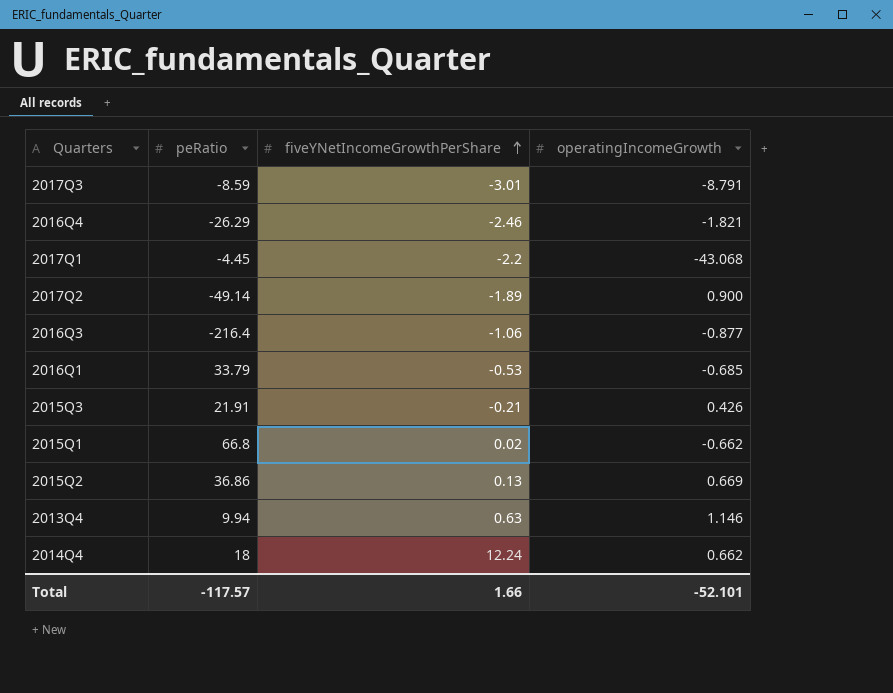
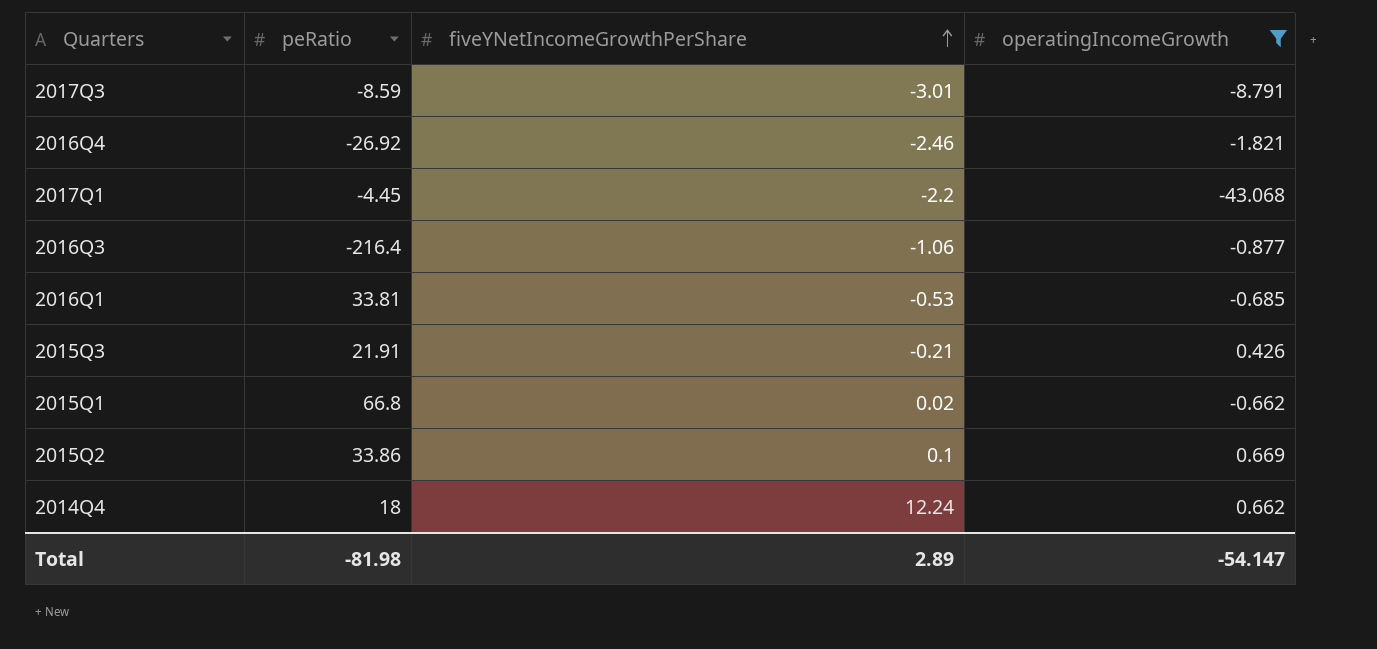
filter: none -> operatingIncomeGrowth <= 0.669
2016Q4 | peRatio: -26.29 -> -26.92
2016Q1 | peRatio: 33.79 -> 33.81
2015Q2 | peRatio: 36.86 -> 33.86
2015Q2 | fiveYNetIncomeGrowthPerShare: 0.13 -> 0.1
Total | peRatio: -117.57 -> -81.98
Total | fiveYNetIncomeGrowthPerShare: 1.66 -> 2.89
Total | operatingIncomeGrowth: -52.101 -> -54.147

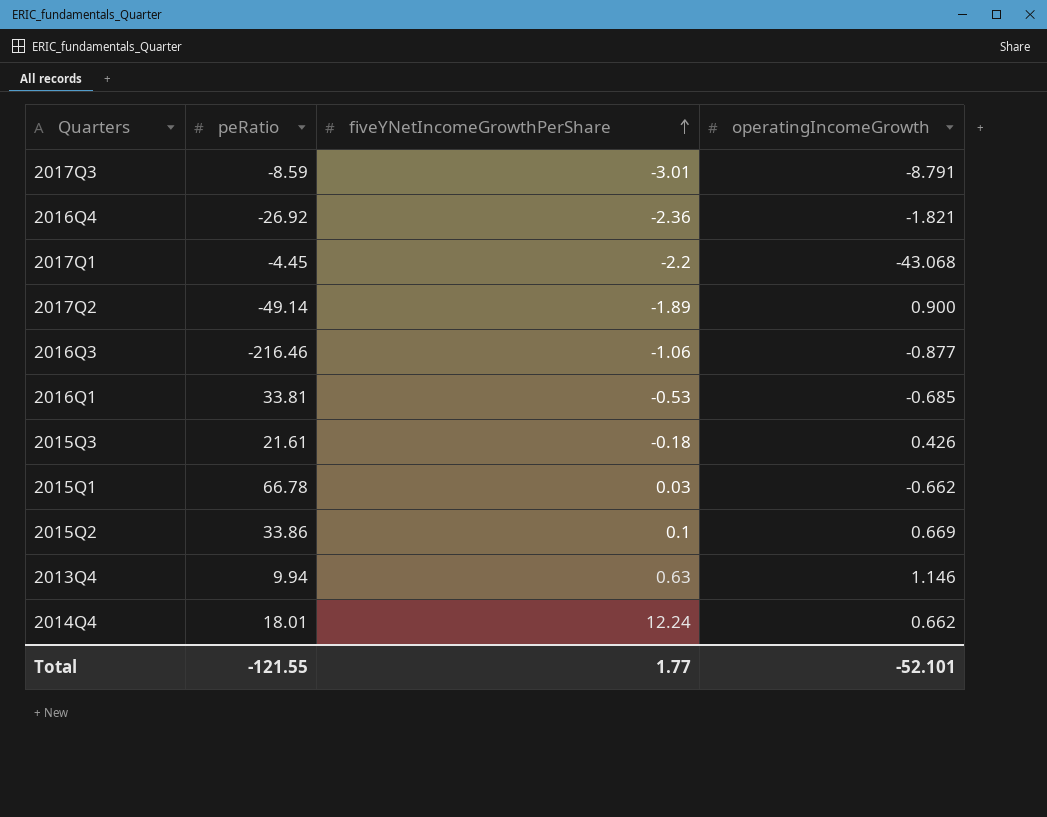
filter: operatingIncomeGrowth <= 0.669 -> none
2016Q4 | fiveYNetIncomeGrowthPerShare: -2.46 -> -2.36
2016Q3 | peRatio: -216.4 -> -216.46
2015Q3 | peRatio: 21.91 -> 21.61
2015Q3 | fiveYNetIncomeGrowthPerShare: -0.21 -> -0.18
2015Q1 | peRatio: 66.8 -> 66.78
2015Q1 | fiveYNetIncomeGrowthPerShare: 0.02 -> 0.03
2014Q4 | peRatio: 18 -> 18.01
Total | peRatio: -81.98 -> -121.55
Total | fiveYNetIncomeGrowthPerShare: 2.89 -> 1.77
Total | operatingIncomeGrowth: -54.147 -> -52.101

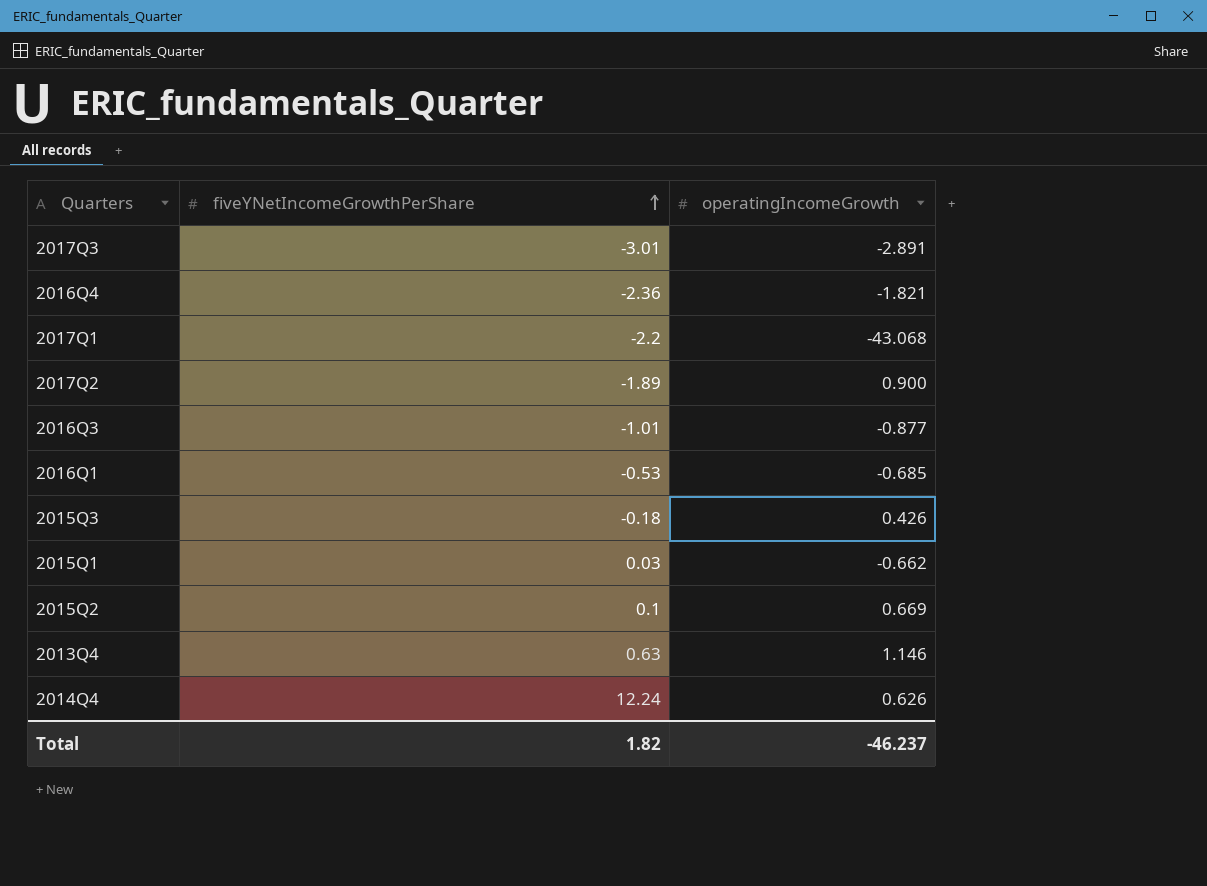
column peRatio | position: 2 -> none
2017Q3 | operatingIncomeGrowth: -8.791 -> -2.891
2016Q3 | fiveYNetIncomeGrowthPerShare: -1.06 -> -1.01
2014Q4 | operatingIncomeGrowth: 0.662 -> 0.626
Total | fiveYNetIncomeGrowthPerShare: 1.77 -> 1.82
Total | operatingIncomeGrowth: -52.101 -> -46.237

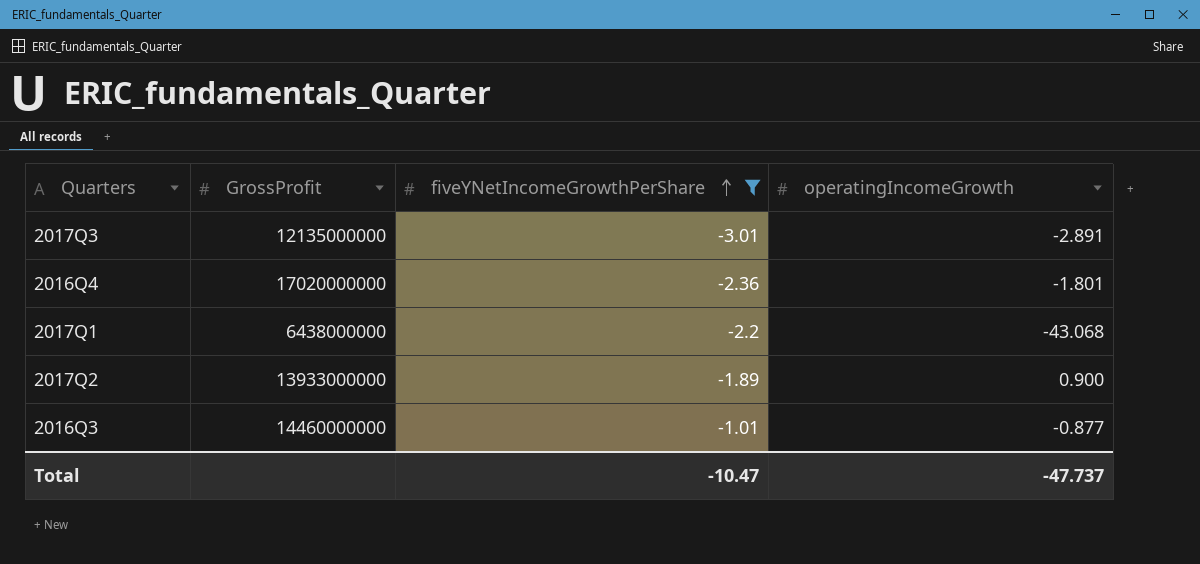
filter: none -> fiveYNetIncomeGrowthPerShare <= -1.01
column GrossProfit | position: none -> 2
2016Q4 | operatingIncomeGrowth: -1.821 -> -1.801
Total | fiveYNetIncomeGrowthPerShare: 1.82 -> -10.47
Total | operatingIncomeGrowth: -46.237 -> -47.737

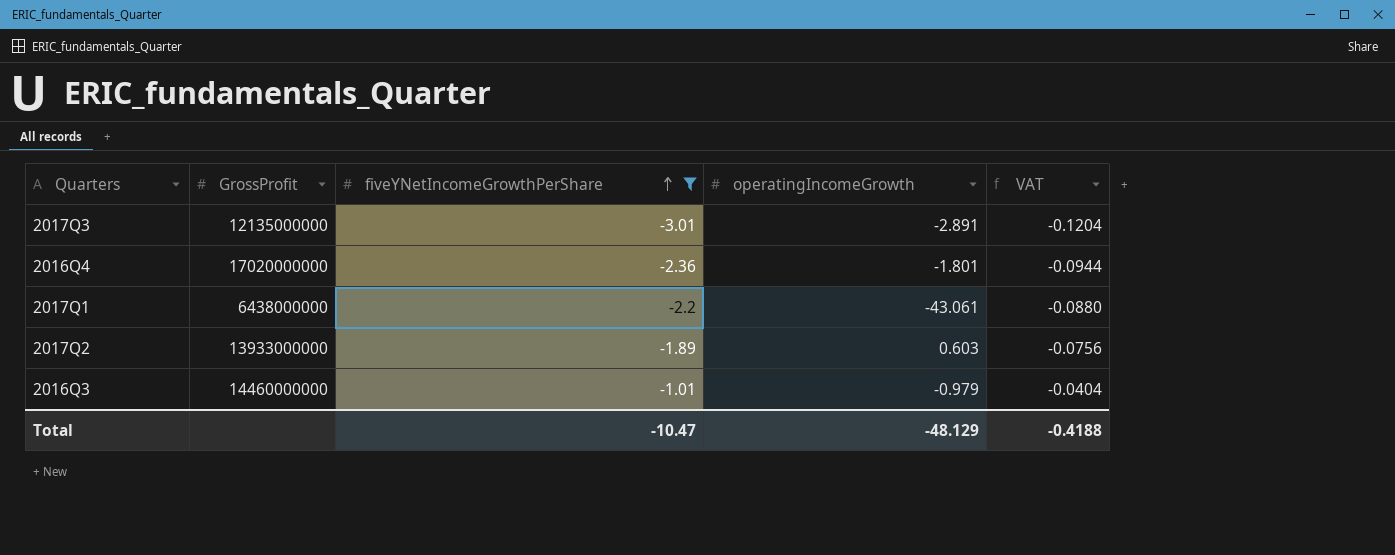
column VAT | formula: none -> [fiveYNetIncomeGrowthPerShare] * 0.04
2017Q1 | operatingIncomeGrowth: -43.068 -> -43.061
2017Q2 | operatingIncomeGrowth: 0.900 -> 0.603
2016Q3 | operatingIncomeGrowth: -0.877 -> -0.979
Total | operatingIncomeGrowth: -47.737 -> -48.129

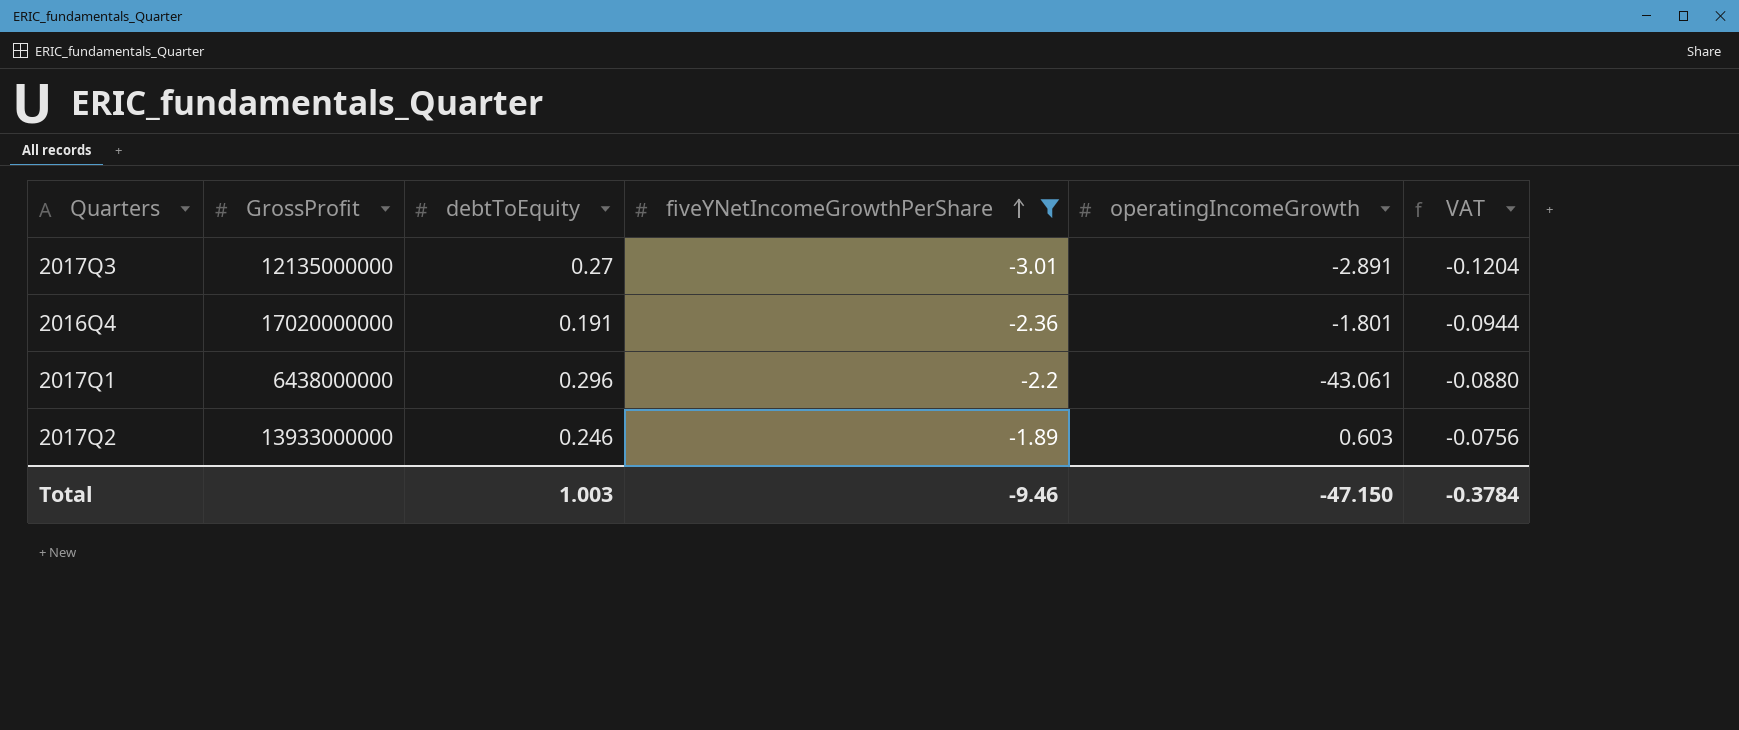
column debtToEquity | position: none -> 3
row 2016Q3: 14460000000 | -1.01 | -0.979 | -0.0404 -> none
Total | fiveYNetIncomeGrowthPerShare: -10.47 -> -9.46
Total | operatingIncomeGrowth: -48.129 -> -47.150
Total | VAT: -0.4188 -> -0.3784

